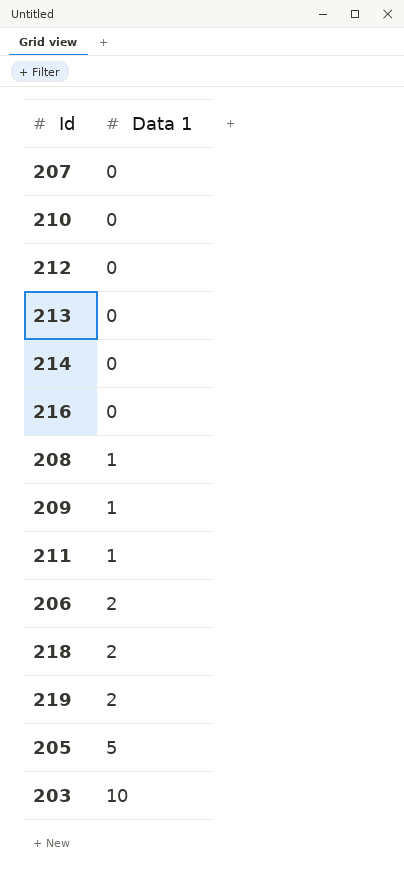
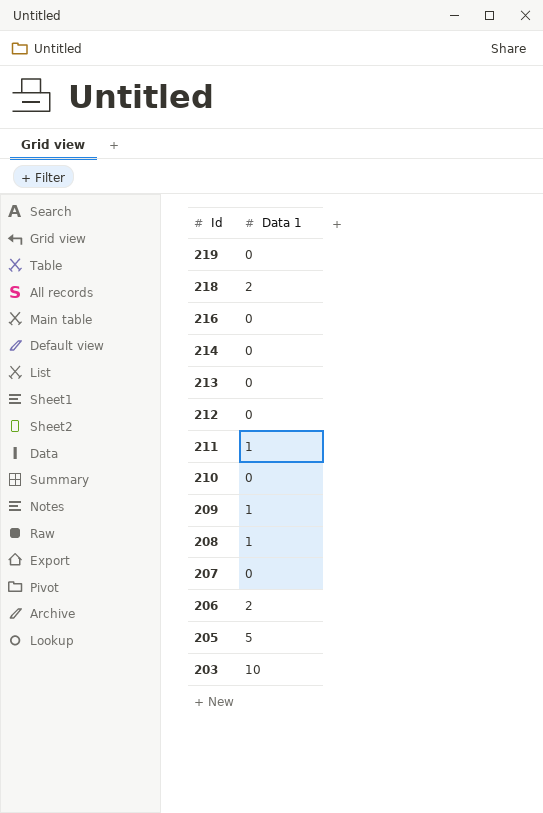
row order: Data 1 ascending -> Id descending
219 | Data 1: 2 -> 0

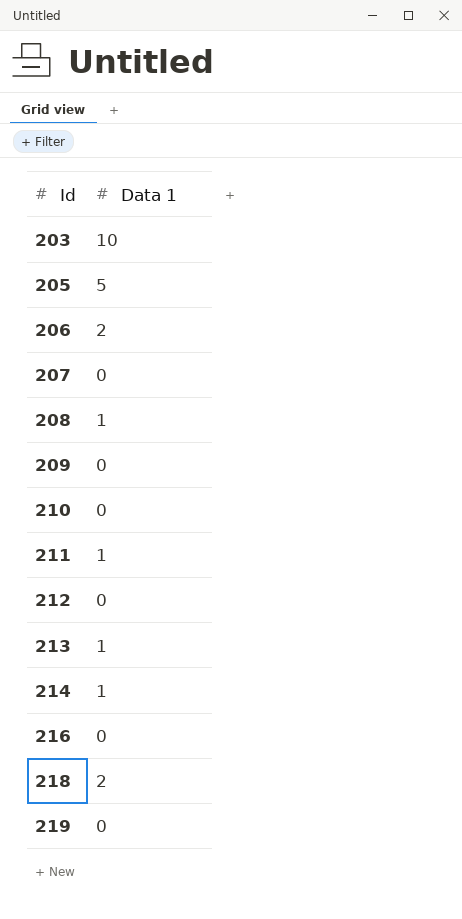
row order: Id descending -> Id ascending
209 | Data 1: 1 -> 0
213 | Data 1: 0 -> 1
214 | Data 1: 0 -> 1

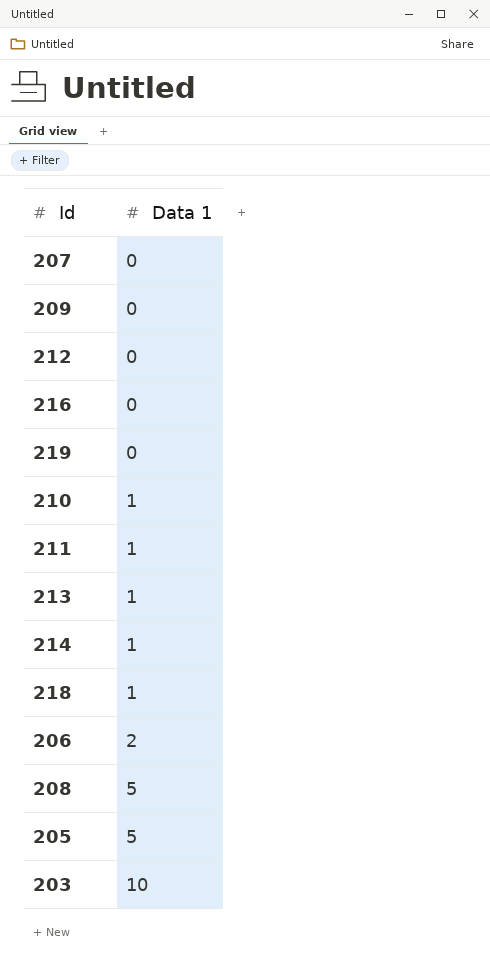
row order: Id ascending -> Data 1 ascending
210 | Data 1: 0 -> 1
218 | Data 1: 2 -> 1
208 | Data 1: 1 -> 5

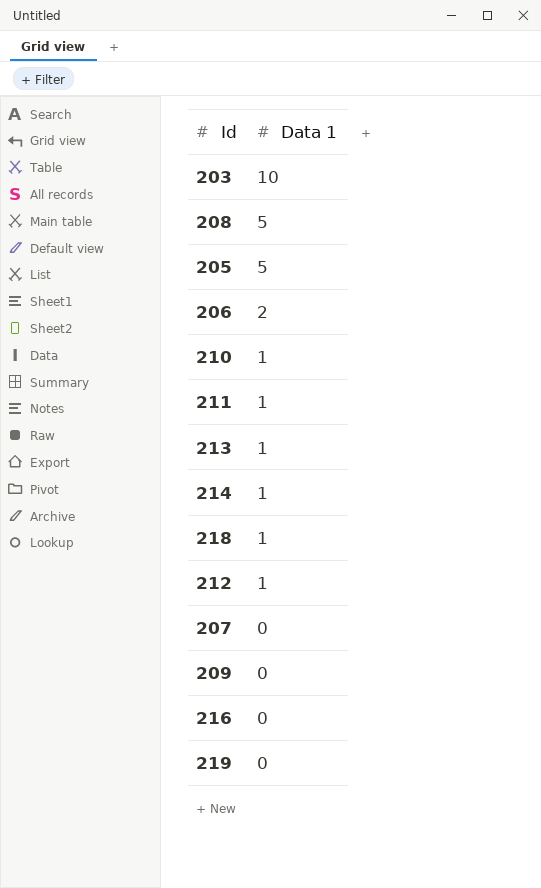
row order: Data 1 ascending -> Data 1 descending
212 | Data 1: 0 -> 1

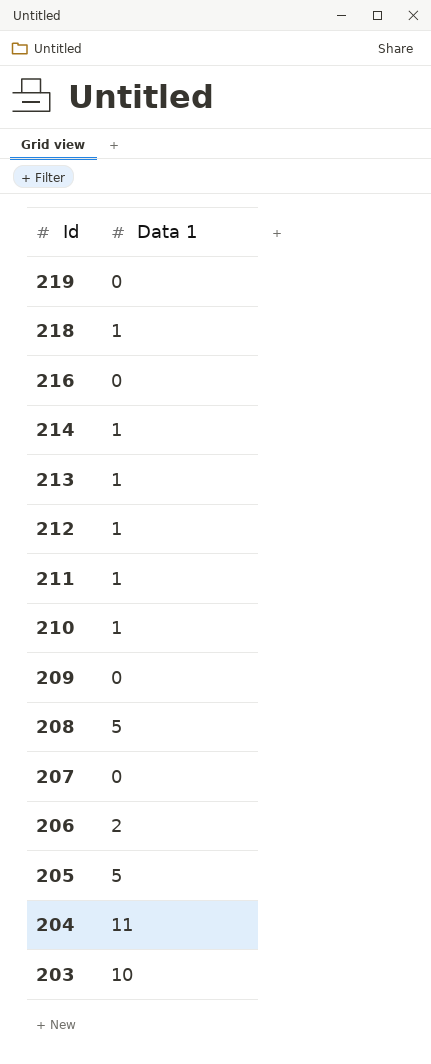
row order: Data 1 descending -> Id descending
row 204: none -> 11

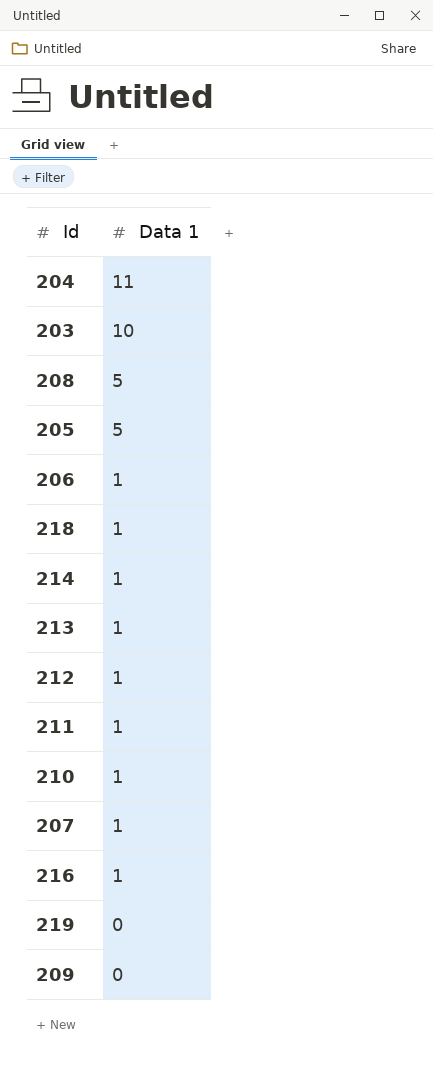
row order: Id descending -> Data 1 descending
206 | Data 1: 2 -> 1
207 | Data 1: 0 -> 1
216 | Data 1: 0 -> 1

